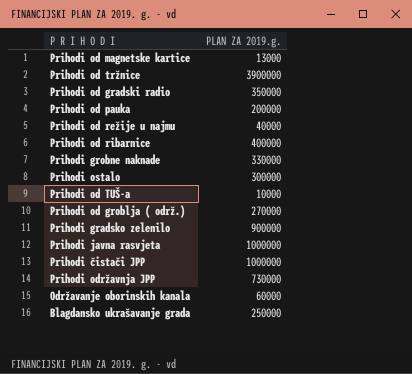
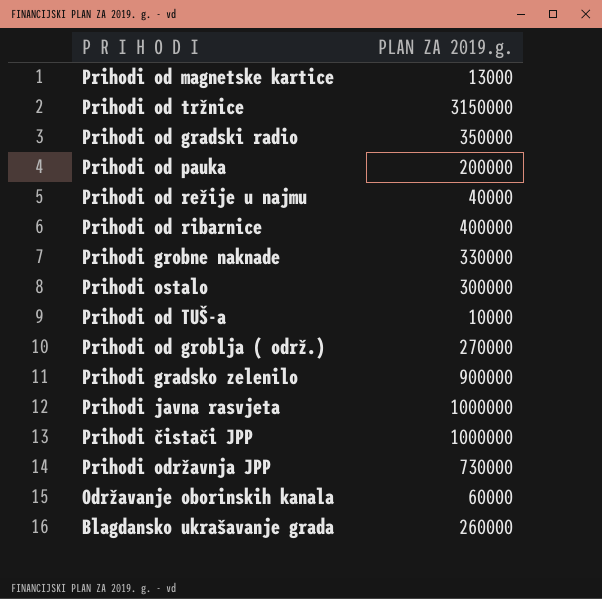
Prihodi od tržnice | PLAN ZA 2019.g.: 3900000 -> 3150000
Blagdansko ukrašavanje grada | PLAN ZA 2019.g.: 250000 -> 260000

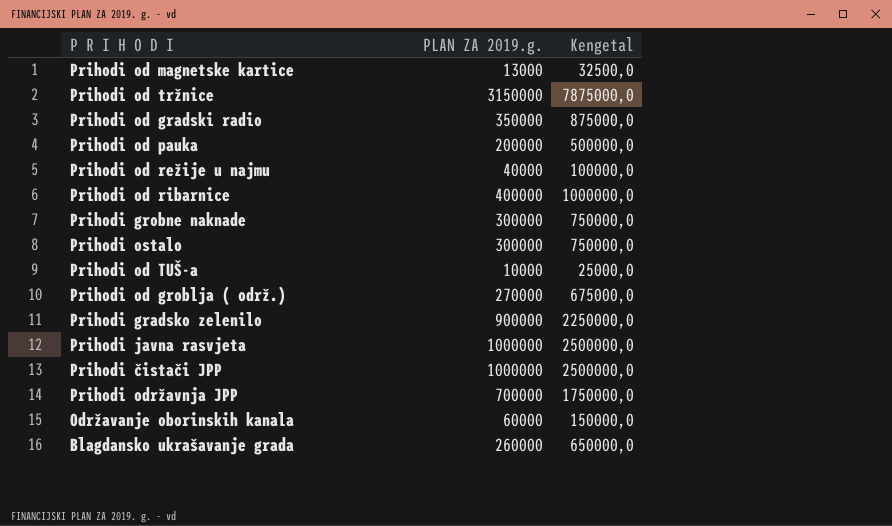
column Kengetal | formula: none -> [PLAN ZA 2019.g.] * 2,5
Prihodi grobne naknade | PLAN ZA 2019.g.: 330000 -> 300000
Prihodi održavnja JPP | PLAN ZA 2019.g.: 730000 -> 700000

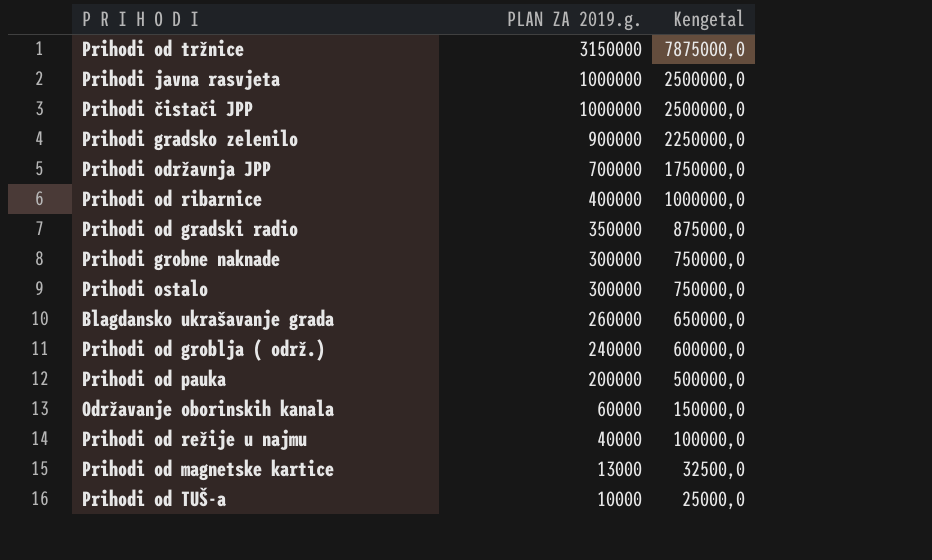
row order: none -> PLAN ZA 2019.g. descending
Prihodi od groblja ( održ.) | PLAN ZA 2019.g.: 270000 -> 240000
Prihodi od groblja ( održ.) | Kengetal: 675000,0 -> 600000,0

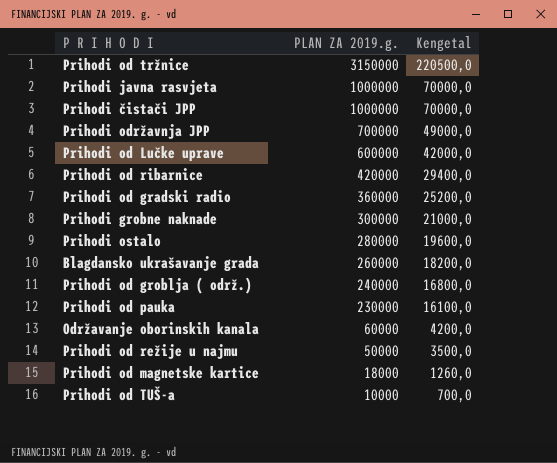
column Kengetal | formula: [PLAN ZA 2019.g.] * 2,5 -> [PLAN ZA 2019.g.] * 0,07
row Prihodi gradsko zelenilo: 900000 | 2250000,0 -> none
row Prihodi od Lučke uprave: none -> 600000 | 42000,0
Prihodi od ribarnice | PLAN ZA 2019.g.: 400000 -> 420000
Prihodi od gradski radio | PLAN ZA 2019.g.: 350000 -> 360000
Prihodi ostalo | PLAN ZA 2019.g.: 300000 -> 280000
Prihodi od pauka | PLAN ZA 2019.g.: 200000 -> 230000
Prihodi od režije u najmu | PLAN ZA 2019.g.: 40000 -> 50000
Prihodi od magnetske kartice | PLAN ZA 2019.g.: 13000 -> 18000

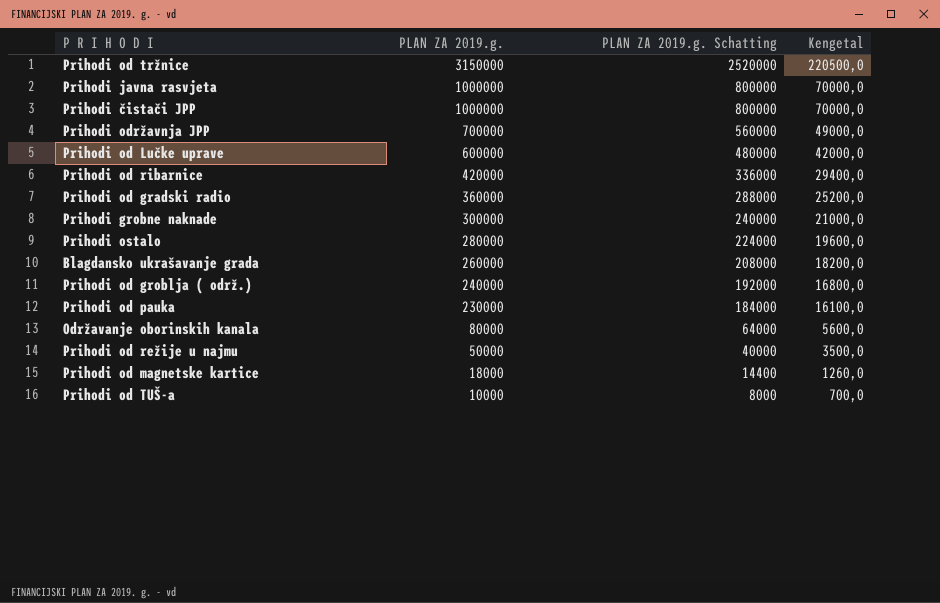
column PLAN ZA 2019.g. Schatting | formula: none -> [PLAN ZA 2019.g.] * 0,8
Održavanje oborinskih kanala | PLAN ZA 2019.g.: 60000 -> 80000
Održavanje oborinskih kanala | Kengetal: 4200,0 -> 5600,0

